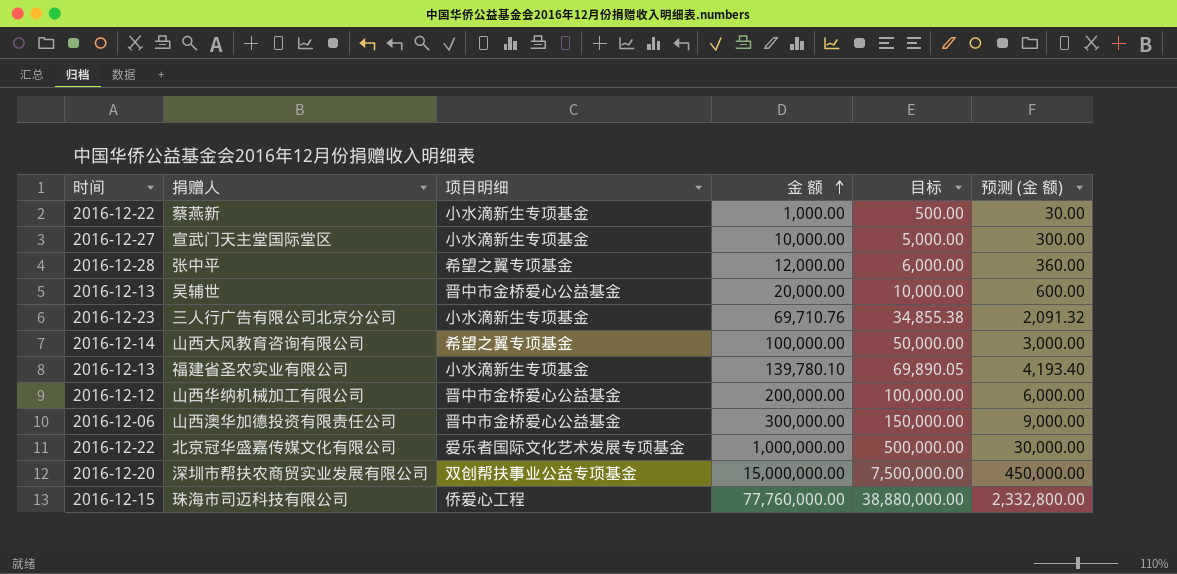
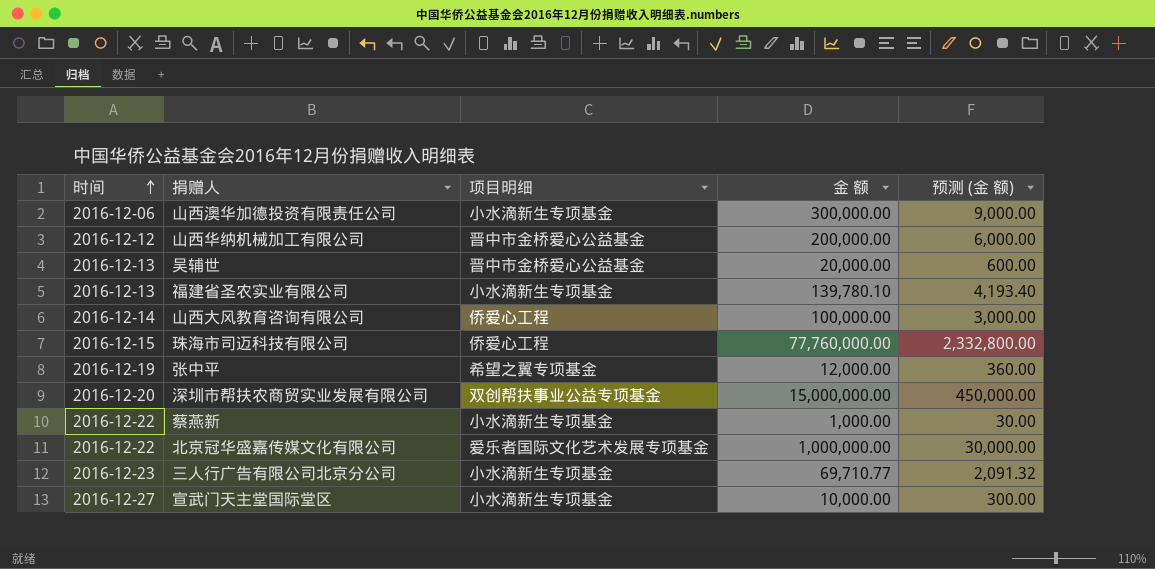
row order: 金 额 ascending -> 时间 ascending
column 目标 | formula: [金 额] * 0.5 -> none
山西澳华加德投资有限责任公司 | 项目明细: 晋中市金桥爱心公益基金 -> 小水滴新生专项基金
山西大风教育咨询有限公司 | 项目明细: 希望之翼专项基金 -> 侨爱心工程
张中平 | 时间: 2016-12-28 -> 2016-12-19
三人行广告有限公司北京分公司 | 金 额: 69,710.76 -> 69,710.77

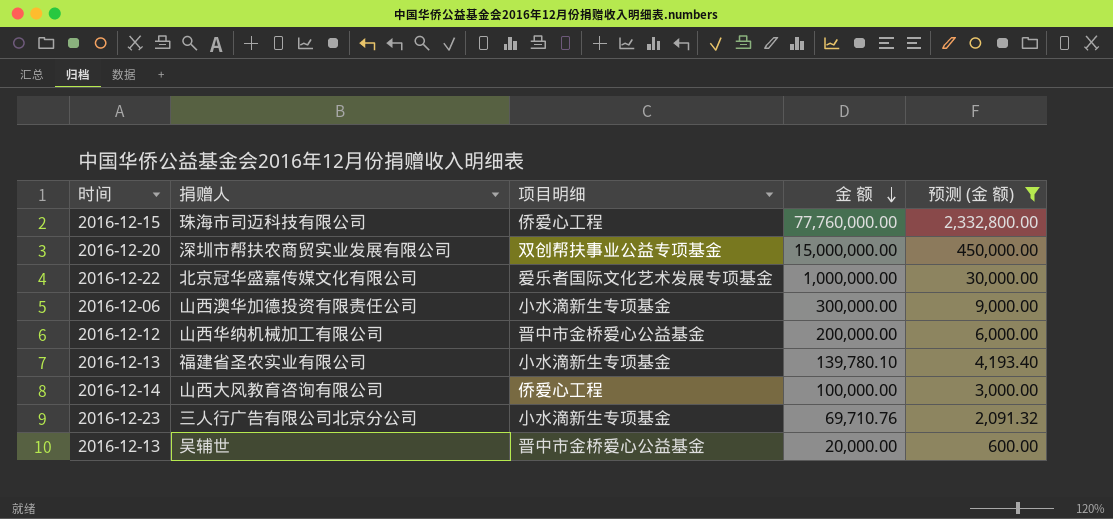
filter: none -> 预测 (金 额) >= 600.00
row order: 时间 ascending -> 金 额 descending
三人行广告有限公司北京分公司 | 金 额: 69,710.77 -> 69,710.76

